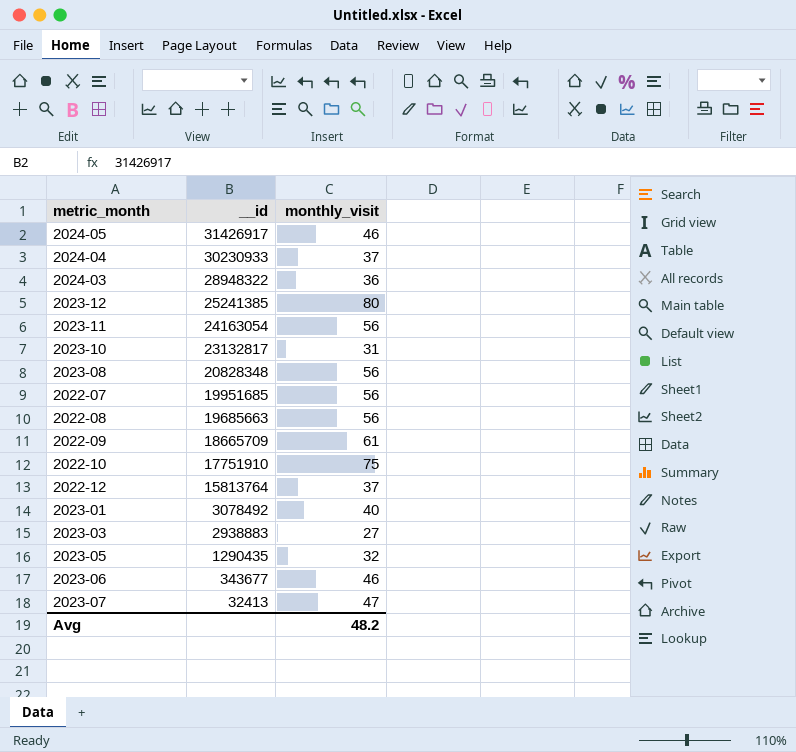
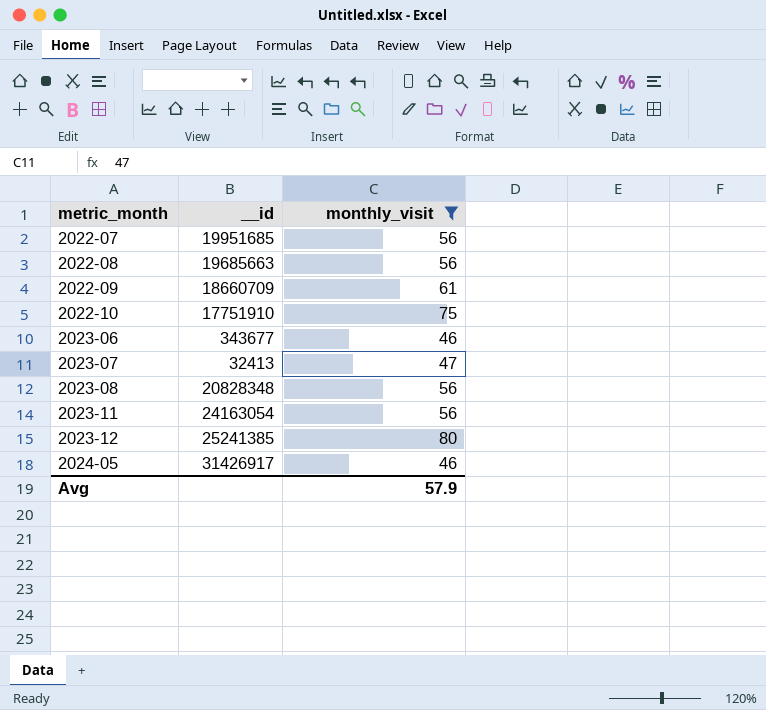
filter: none -> monthly_visit >= 46
row order: __id descending -> metric_month ascending
2022-09 | __id: 18665709 -> 18660709
Avg | monthly_visit: 48.2 -> 57.9

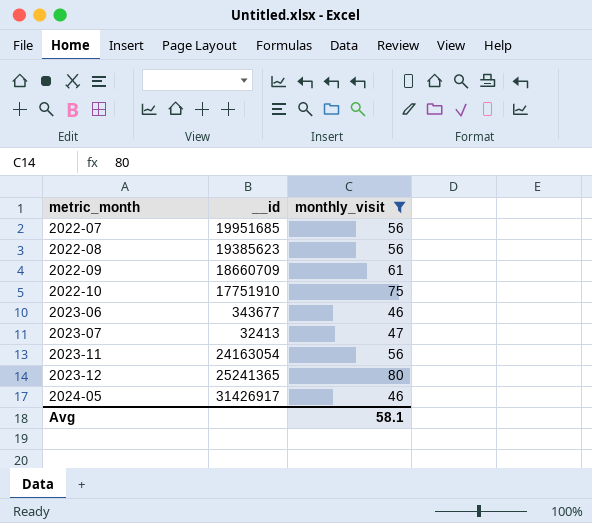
row 2023-08: 20828348 | 56 -> none
2022-08 | __id: 19685663 -> 19385623
2023-12 | __id: 25241385 -> 25241365
Avg | monthly_visit: 57.9 -> 58.1

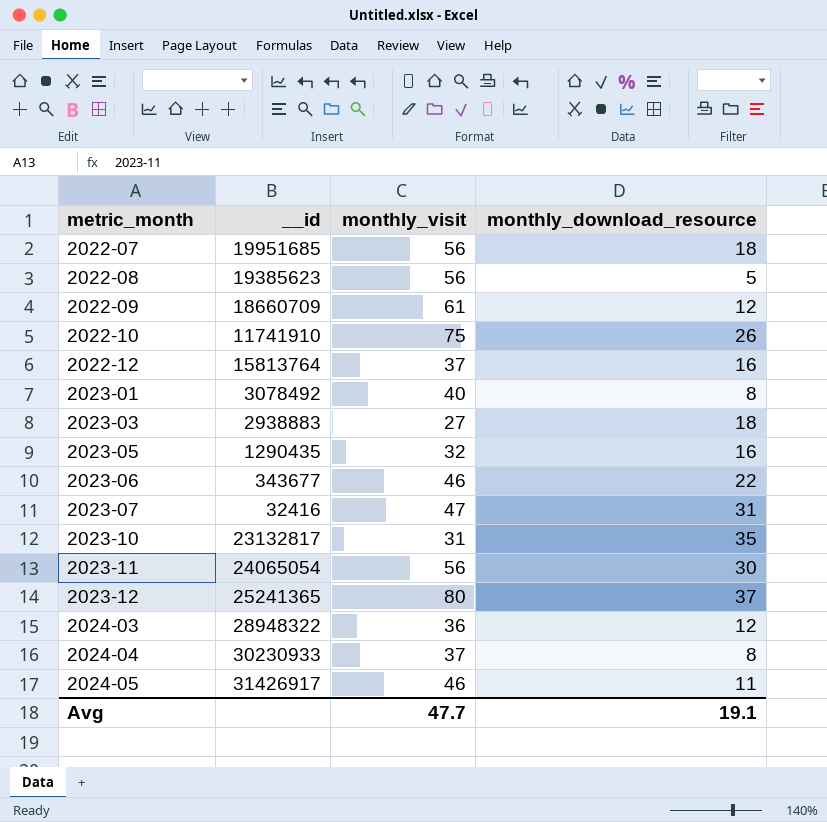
filter: monthly_visit >= 46 -> none
column monthly_download_resource | position: none -> 4
2022-10 | __id: 17751910 -> 11741910
2023-07 | __id: 32413 -> 32416
2023-11 | __id: 24163054 -> 24065054
Avg | monthly_visit: 58.1 -> 47.7

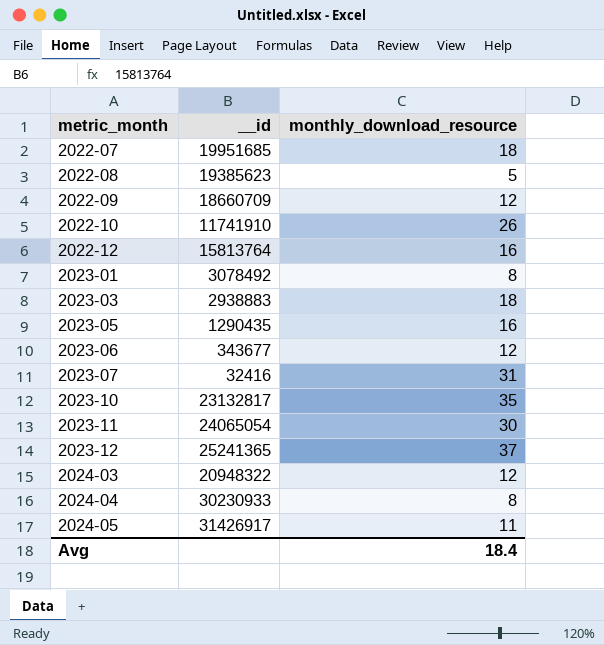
column monthly_visit | position: 3 -> none
2023-06 | monthly_download_resource: 22 -> 12
2024-03 | __id: 28948322 -> 20948322
Avg | monthly_download_resource: 19.1 -> 18.4

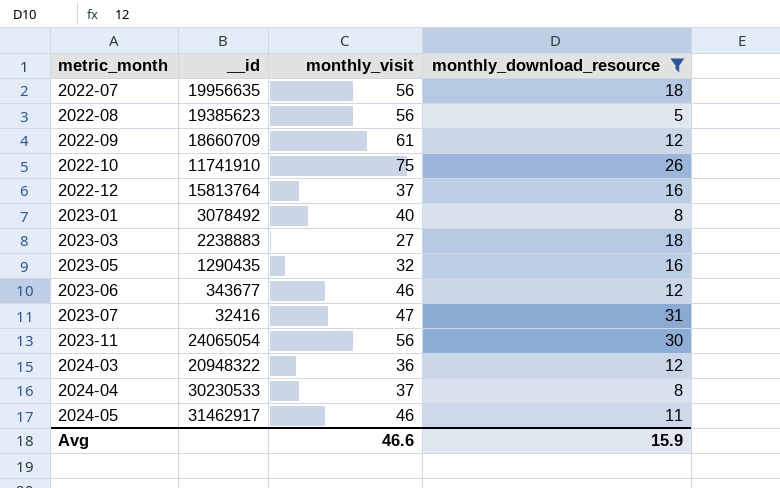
filter: none -> monthly_download_resource <= 31
column monthly_visit | position: none -> 3
2022-07 | __id: 19951685 -> 19956635
2023-03 | __id: 2938883 -> 2238883
2024-04 | __id: 30230933 -> 30230533
2024-05 | __id: 31426917 -> 31462917
Avg | monthly_download_resource: 18.4 -> 15.9

